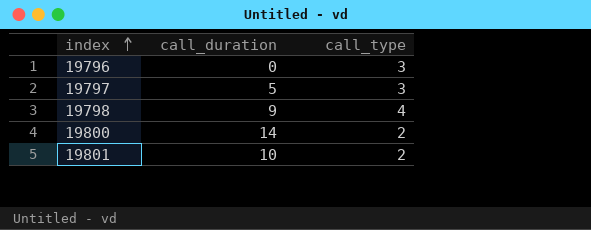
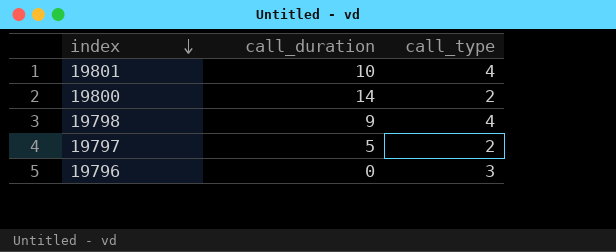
row order: index ascending -> index descending
19801 | call_type: 2 -> 4
19797 | call_type: 3 -> 2

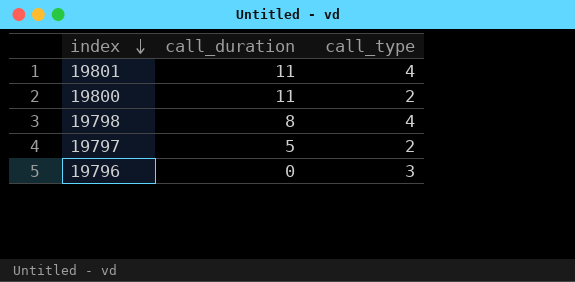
19801 | call_duration: 10 -> 11
19800 | call_duration: 14 -> 11
19798 | call_duration: 9 -> 8

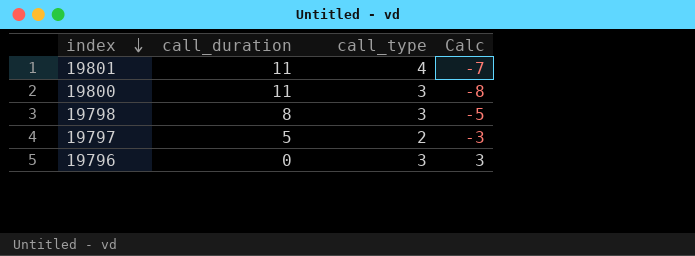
column Calc | formula: none -> [call_type] - [call_duration]
19800 | call_type: 2 -> 3
19798 | call_type: 4 -> 3

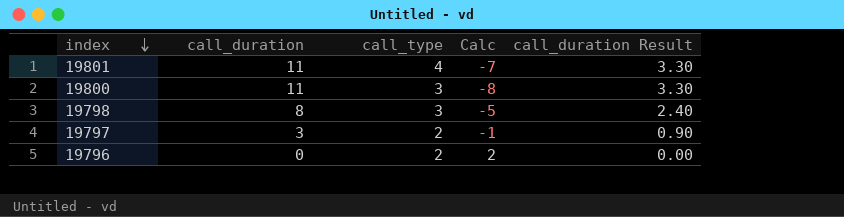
column call_duration Result | formula: none -> [call_duration] * 0.3
19797 | call_duration: 5 -> 3
19797 | Calc: -3 -> -1
19796 | call_type: 3 -> 2
19796 | Calc: 3 -> 2

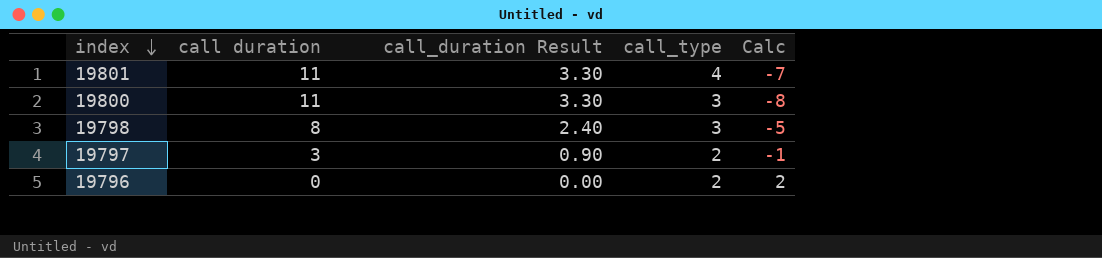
column name: call_duration -> call duration
column call_duration Result | position: 5 -> 3

